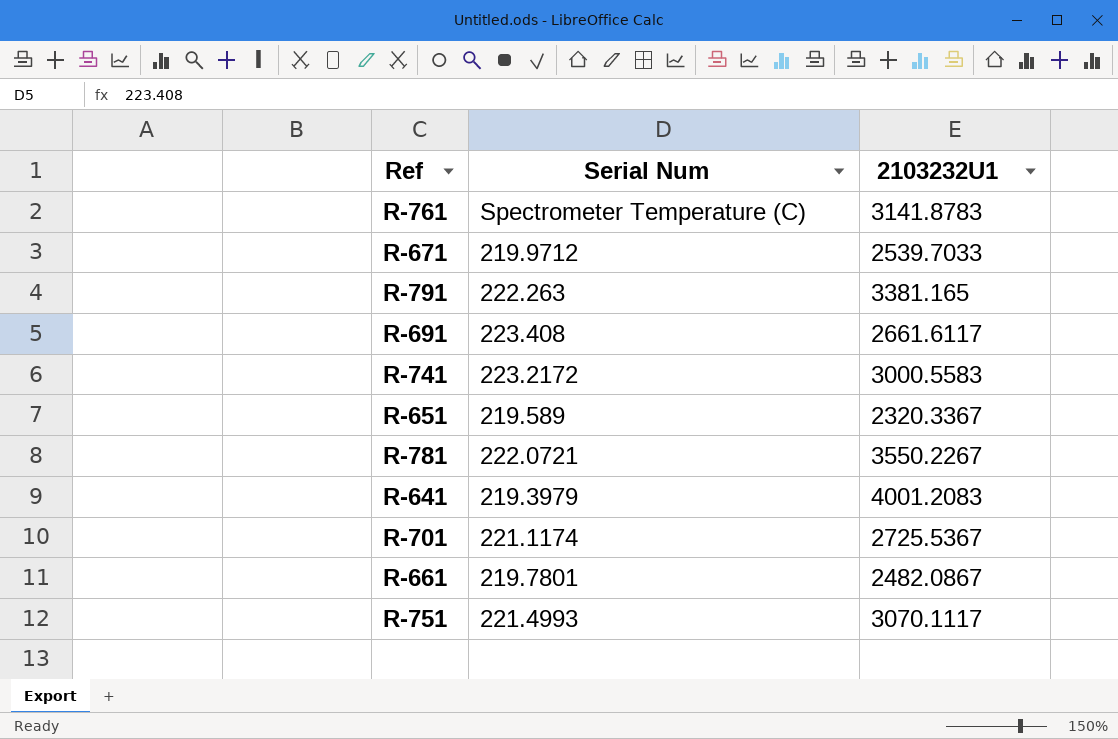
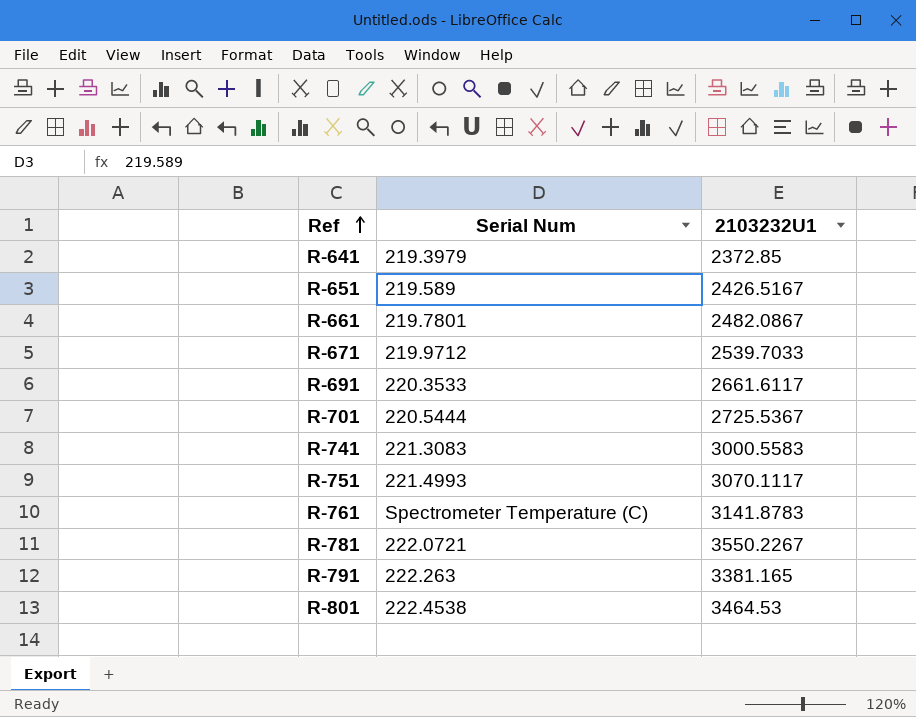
row order: none -> Ref ascending
R-641 | 2103232U1: 4001.2083 -> 2372.85
R-651 | 2103232U1: 2320.3367 -> 2426.5167
R-691 | Serial Num: 223.408 -> 220.3533
R-701 | Serial Num: 221.1174 -> 220.5444
R-741 | Serial Num: 223.2172 -> 221.3083
row R-801: none -> 222.4538 | 3464.53

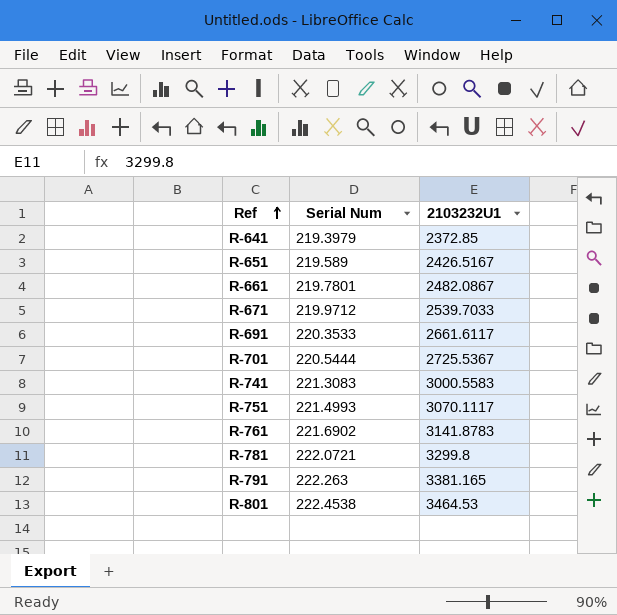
R-761 | Serial Num: Spectrometer Temperature (C) -> 221.6902
R-781 | 2103232U1: 3550.2267 -> 3299.8

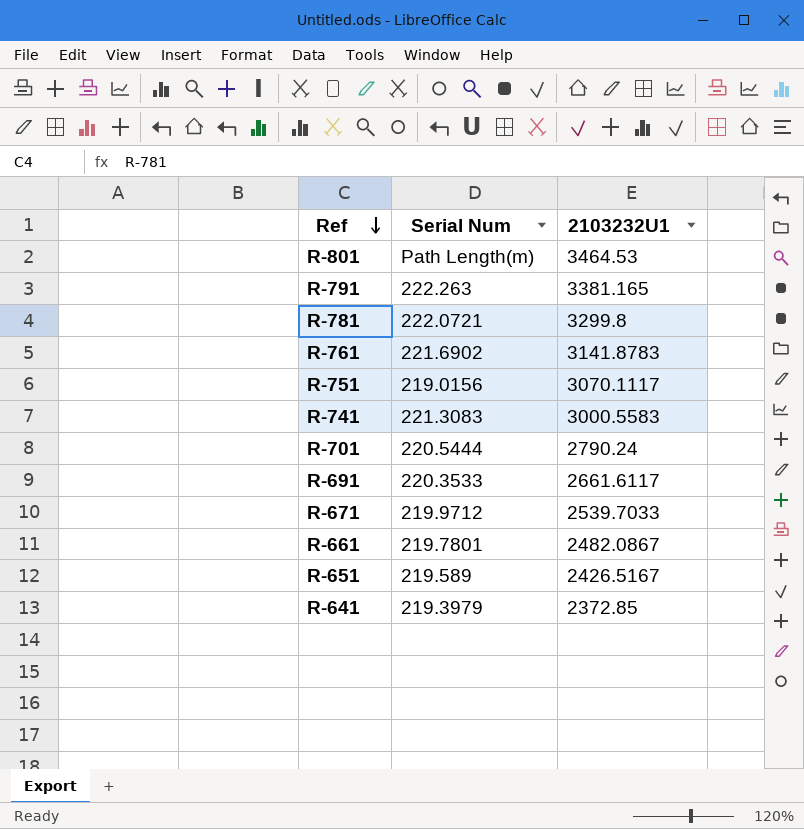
row order: Ref ascending -> Ref descending
R-801 | Serial Num: 222.4538 -> Path Length(m)
R-751 | Serial Num: 221.4993 -> 219.0156
R-701 | 2103232U1: 2725.5367 -> 2790.24

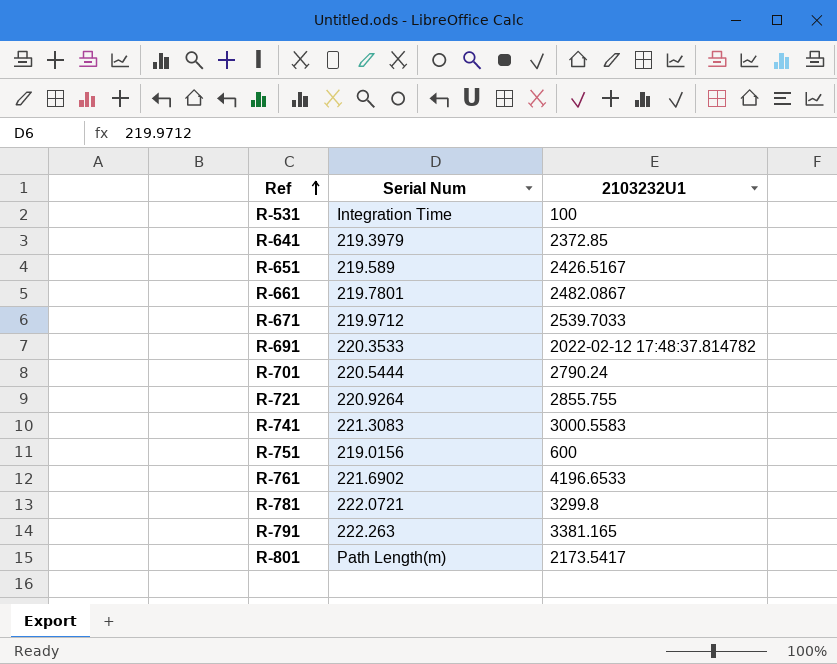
row order: Ref descending -> Ref ascending
row R-531: none -> Integration Time | 100
R-691 | 2103232U1: 2661.6117 -> 2022-02-12 17:48:37.814782
row R-721: none -> 220.9264 | 2855.755
R-751 | 2103232U1: 3070.1117 -> 600
R-761 | 2103232U1: 3141.8783 -> 4196.6533
R-801 | 2103232U1: 3464.53 -> 2173.5417

